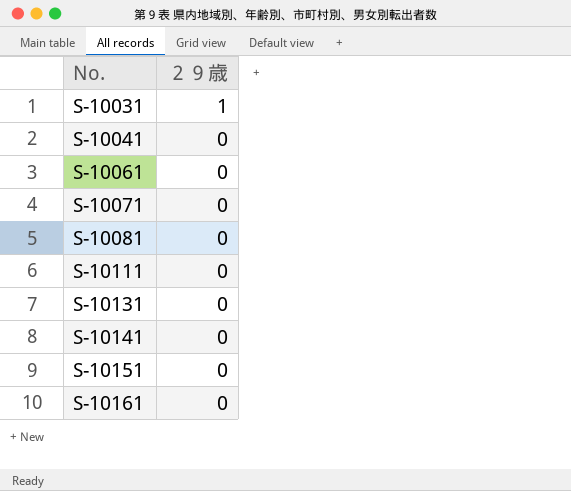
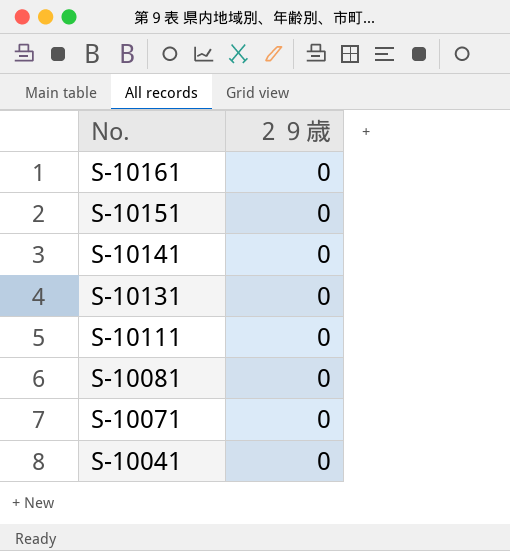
row order: No. ascending -> No. descending
row S-10031: 1 -> none
row S-10061: 0 -> none

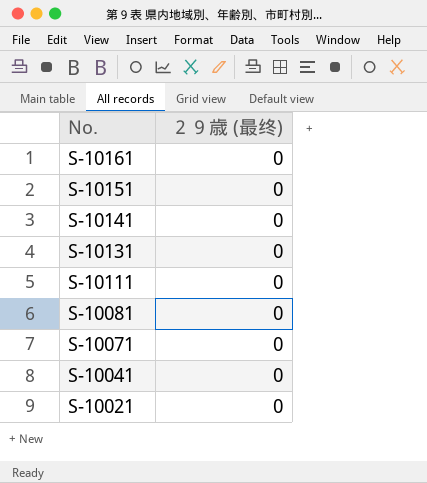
column name: ２９歳 -> ２９歳 (最终)
row S-10021: none -> 0

